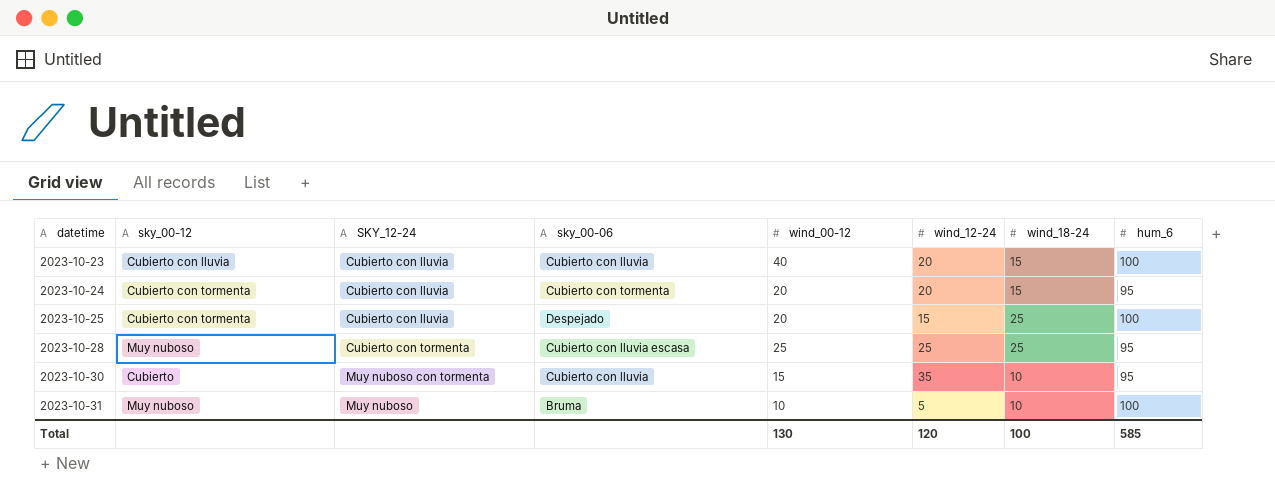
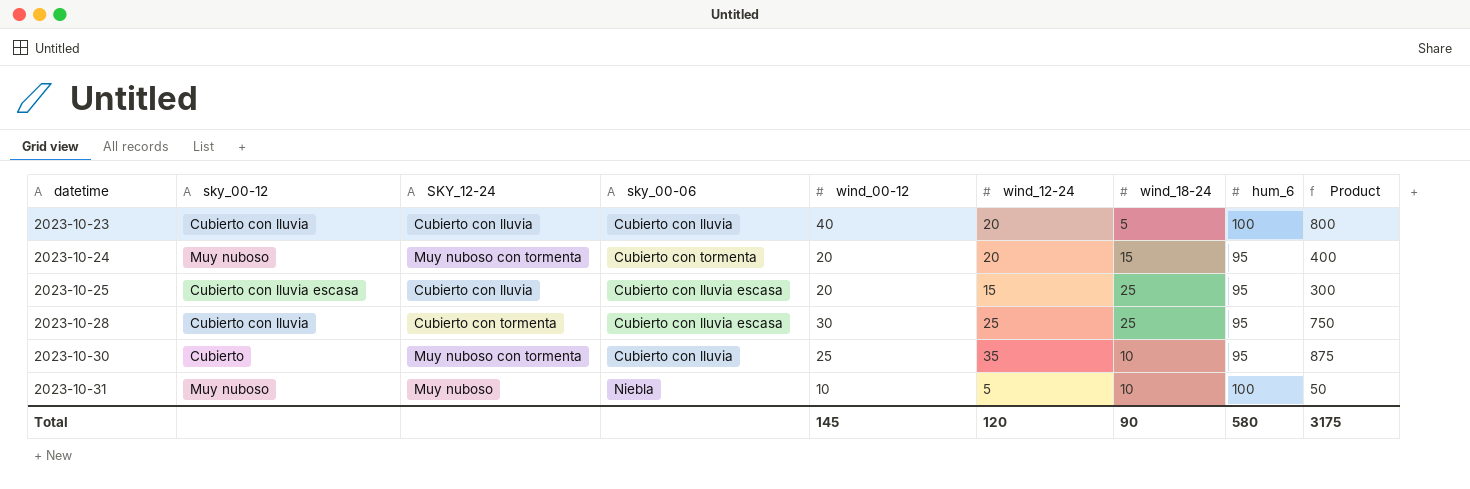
column Product | formula: none -> [wind_00-12] * [wind_12-24]
2023-10-23 | wind_18-24: 15 -> 5
2023-10-24 | sky_00-12: Cubierto con tormenta -> Muy nuboso
2023-10-24 | SKY_12-24: Cubierto con lluvia -> Muy nuboso con tormenta
2023-10-25 | sky_00-12: Cubierto con tormenta -> Cubierto con lluvia escasa
2023-10-25 | sky_00-06: Despejado -> Cubierto con lluvia escasa
2023-10-25 | hum_6: 100 -> 95
2023-10-28 | sky_00-12: Muy nuboso -> Cubierto con lluvia
2023-10-28 | wind_00-12: 25 -> 30
2023-10-30 | wind_00-12: 15 -> 25
2023-10-31 | sky_00-06: Bruma -> Niebla
Total | wind_00-12: 130 -> 145
Total | wind_18-24: 100 -> 90
Total | hum_6: 585 -> 580

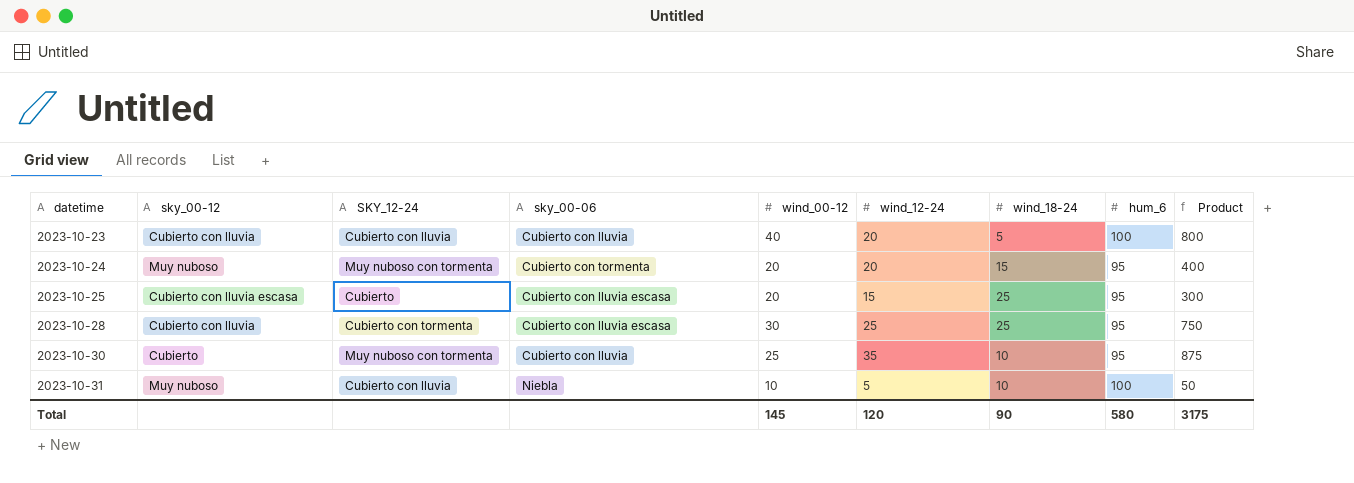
2023-10-25 | SKY_12-24: Cubierto con lluvia -> Cubierto
2023-10-31 | SKY_12-24: Muy nuboso -> Cubierto con lluvia

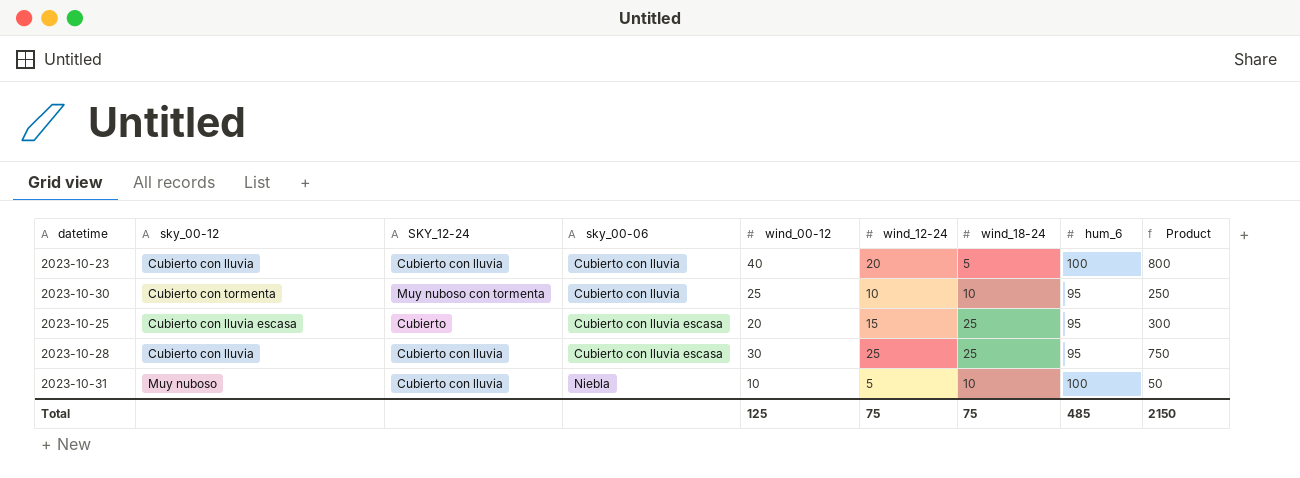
row order: datetime ascending -> sky_00-06 ascending
row 2023-10-24: Muy nuboso | Muy nuboso con tormenta | Cubierto con tormenta | 20 | 20 | 15 | 95 | 400 -> none
2023-10-30 | sky_00-12: Cubierto -> Cubierto con tormenta
2023-10-30 | wind_12-24: 35 -> 10
2023-10-30 | Product: 875 -> 250
2023-10-28 | SKY_12-24: Cubierto con tormenta -> Cubierto con lluvia
Total | wind_00-12: 145 -> 125
Total | wind_12-24: 120 -> 75
Total | wind_18-24: 90 -> 75
Total | hum_6: 580 -> 485
Total | Product: 3175 -> 2150

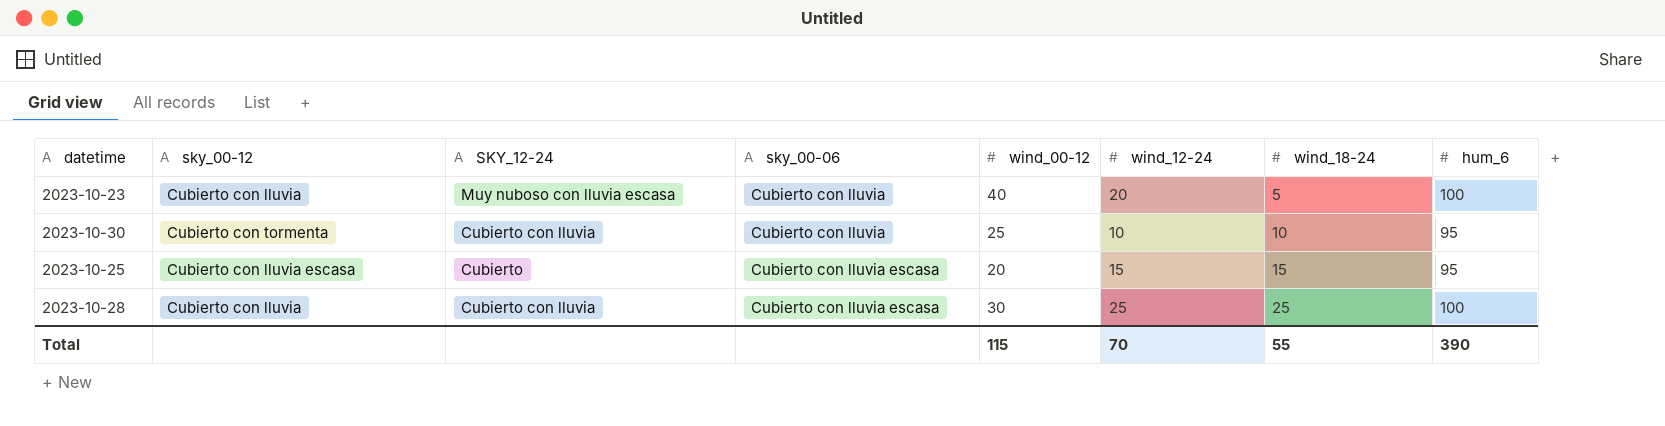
column Product | formula: [wind_00-12] * [wind_12-24] -> none
row 2023-10-31: Muy nuboso | Cubierto con lluvia | Niebla | 10 | 5 | 10 | 100 | 50 -> none
2023-10-23 | SKY_12-24: Cubierto con lluvia -> Muy nuboso con lluvia escasa
2023-10-30 | SKY_12-24: Muy nuboso con tormenta -> Cubierto con lluvia
2023-10-25 | wind_18-24: 25 -> 15
2023-10-28 | hum_6: 95 -> 100
Total | wind_00-12: 125 -> 115
Total | wind_12-24: 75 -> 70
Total | wind_18-24: 75 -> 55
Total | hum_6: 485 -> 390

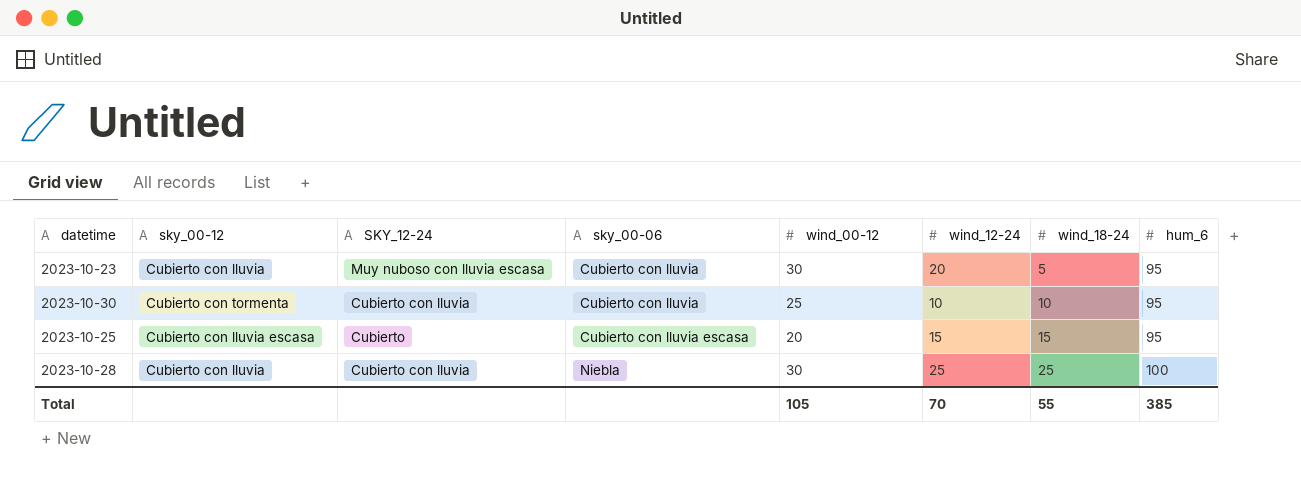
2023-10-23 | wind_00-12: 40 -> 30
2023-10-23 | hum_6: 100 -> 95
2023-10-28 | sky_00-06: Cubierto con lluvia escasa -> Niebla
Total | wind_00-12: 115 -> 105
Total | hum_6: 390 -> 385

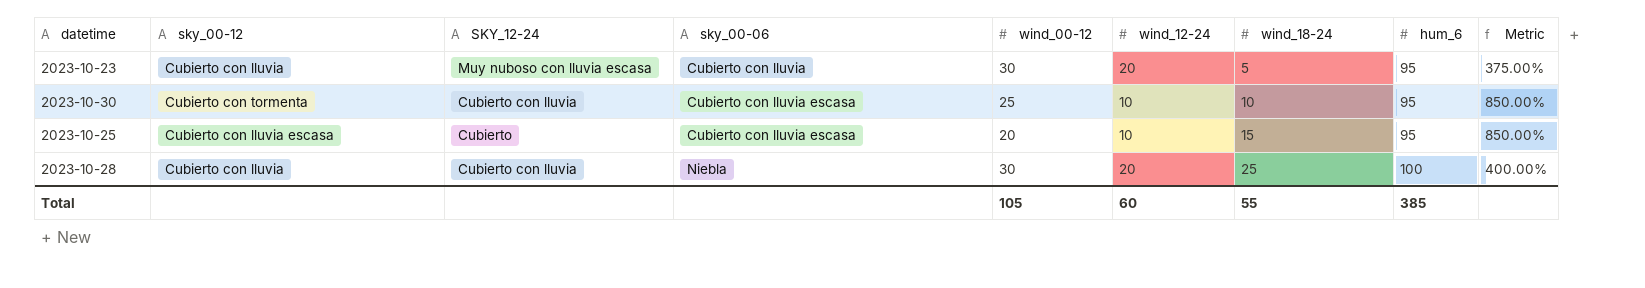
column Metric | formula: none -> ([hum_6] - [wind_12-24]) / [wind_12-24]
2023-10-30 | sky_00-06: Cubierto con lluvia -> Cubierto con lluvia escasa
2023-10-25 | wind_12-24: 15 -> 10
2023-10-28 | wind_12-24: 25 -> 20
Total | wind_12-24: 70 -> 60

